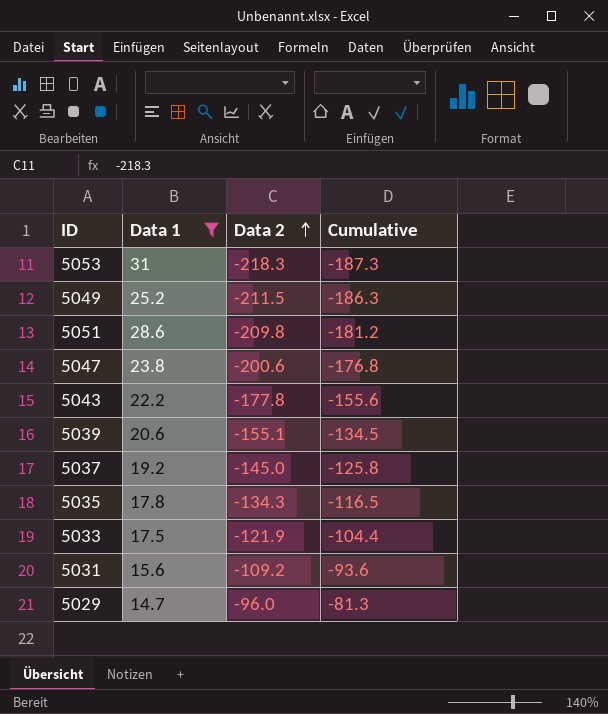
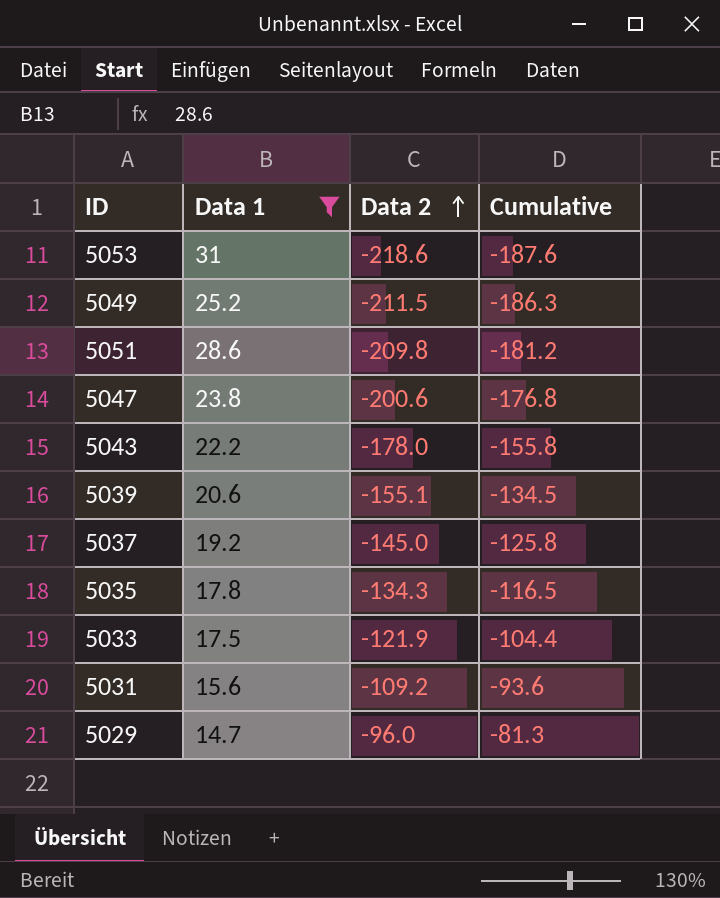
5053 | Data 2: -218.3 -> -218.6
5053 | Cumulative: -187.3 -> -187.6
5043 | Data 2: -177.8 -> -178.0
5043 | Cumulative: -155.6 -> -155.8

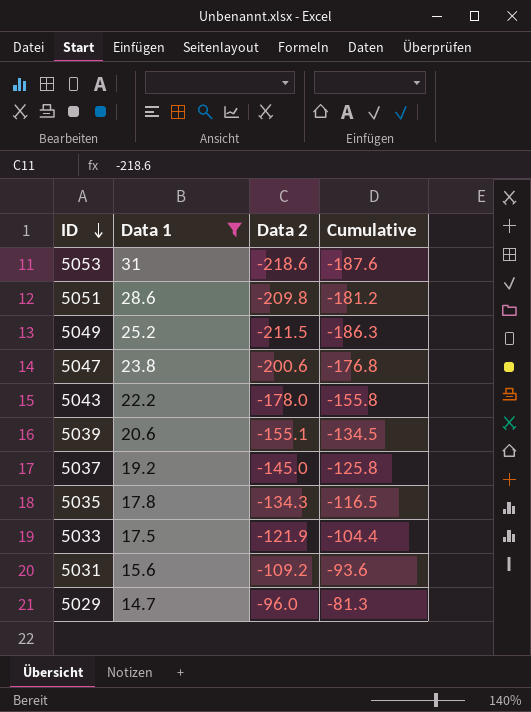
row order: Data 2 ascending -> ID descending

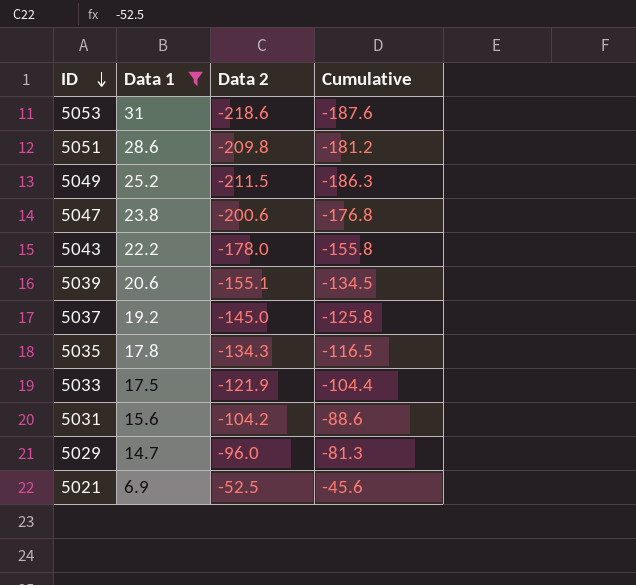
5031 | Data 2: -109.2 -> -104.2
5031 | Cumulative: -93.6 -> -88.6
row 5021: none -> 6.9 | -52.5 | -45.6

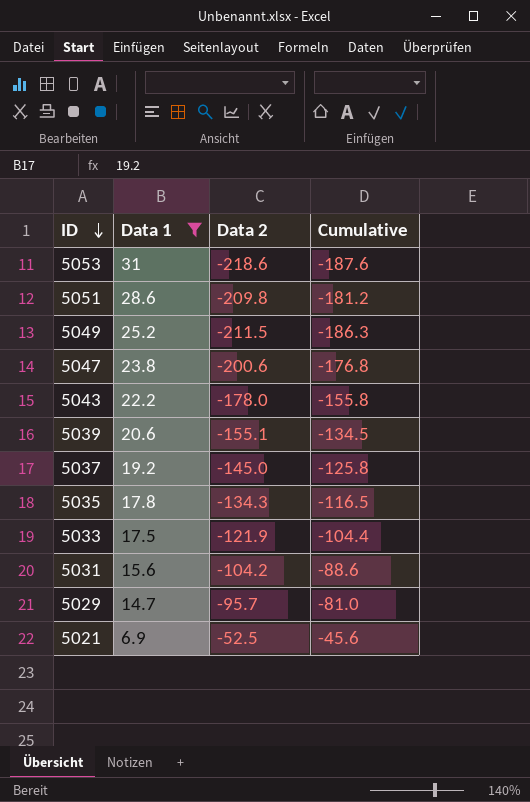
5029 | Data 2: -96.0 -> -95.7
5029 | Cumulative: -81.3 -> -81.0

